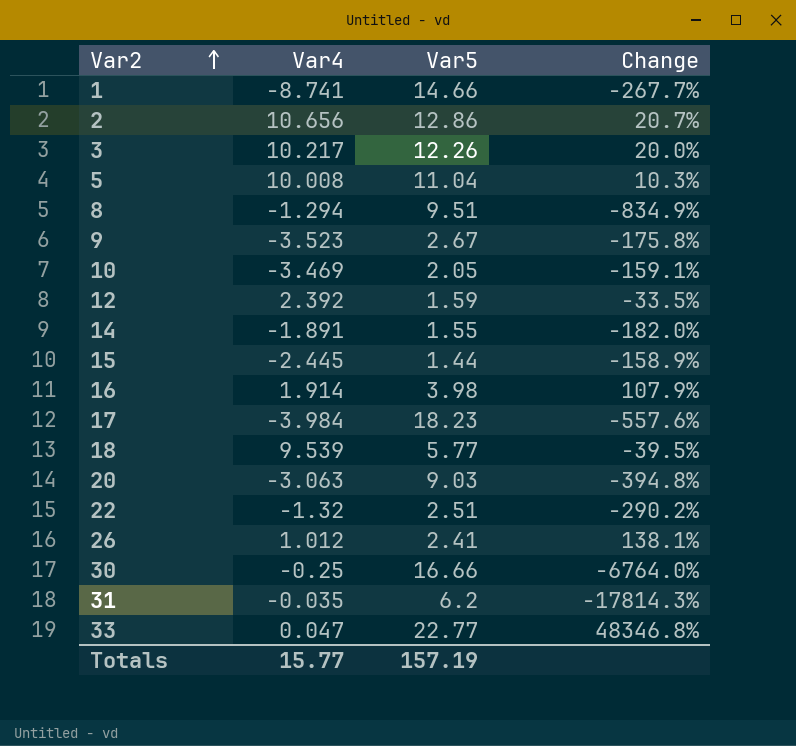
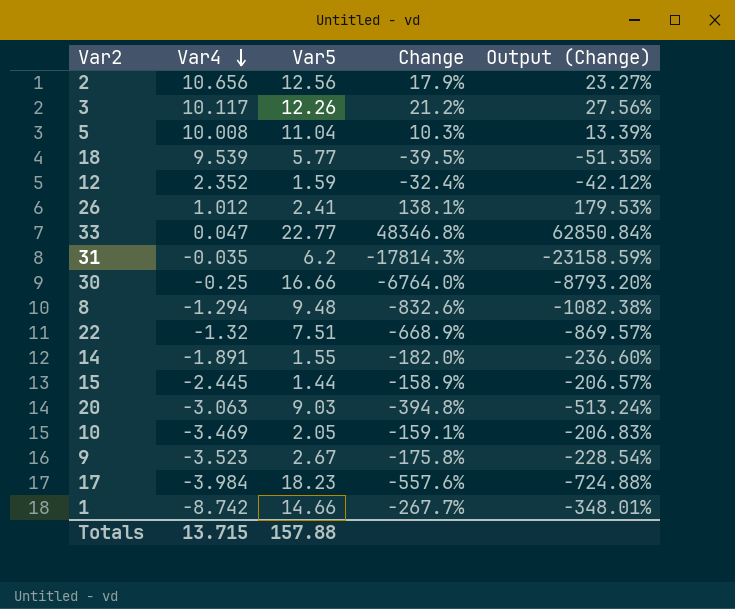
row order: Var2 ascending -> Var4 descending
column Output (Change) | formula: none -> [Change] * 1.3
row 16: 1.914 | 3.98 | 107.9% -> none
2 | Var5: 12.86 -> 12.56
2 | Change: 20.7% -> 17.9%
3 | Var4: 10.217 -> 10.117
3 | Change: 20.0% -> 21.2%
12 | Var4: 2.392 -> 2.352
12 | Change: -33.5% -> -32.4%
8 | Var5: 9.51 -> 9.48
8 | Change: -834.9% -> -832.6%
22 | Var5: 2.51 -> 7.51
22 | Change: -290.2% -> -668.9%
1 | Var4: -8.741 -> -8.742
Totals | Var4: 15.77 -> 13.715
Totals | Var5: 157.19 -> 157.88

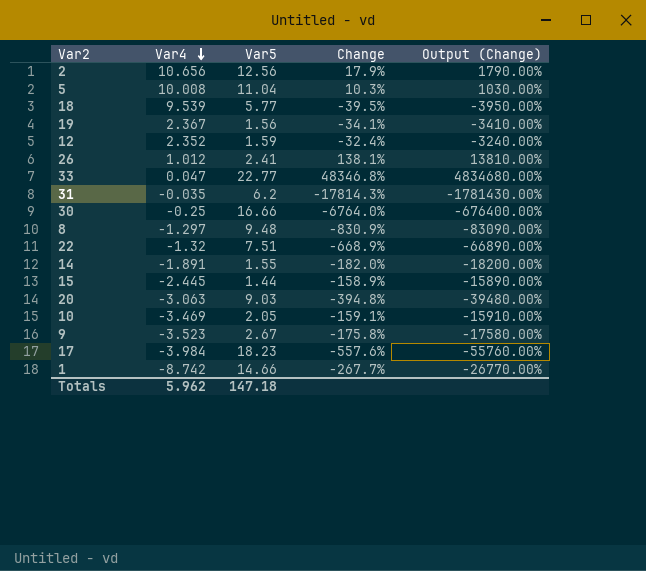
column Output (Change) | formula: [Change] * 1.3 -> [Change] * 100
row 3: 10.117 | 12.26 | 21.2% | 27.56% -> none
row 19: none -> 2.367 | 1.56 | -34.1% | -3410.00%
8 | Var4: -1.294 -> -1.297
8 | Change: -832.6% -> -830.9%
Totals | Var4: 13.715 -> 5.962
Totals | Var5: 157.88 -> 147.18

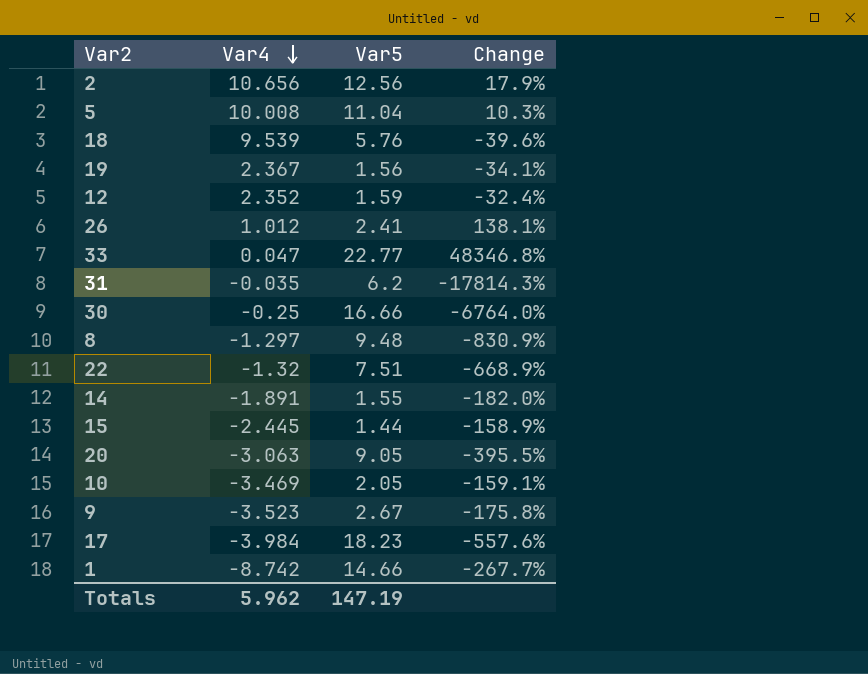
column Output (Change) | formula: [Change] * 100 -> none
18 | Var5: 5.77 -> 5.76
18 | Change: -39.5% -> -39.6%
20 | Var5: 9.03 -> 9.05
20 | Change: -394.8% -> -395.5%
Totals | Var5: 147.18 -> 147.19

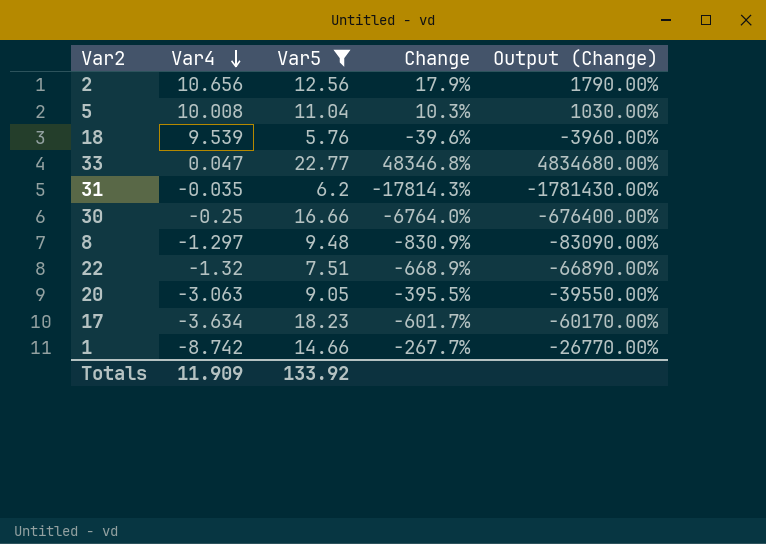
filter: none -> Var5 >= 5.76
column Output (Change) | formula: none -> [Change] * 100
17 | Var4: -3.984 -> -3.634
17 | Change: -557.6% -> -601.7%
Totals | Var4: 5.962 -> 11.909
Totals | Var5: 147.19 -> 133.92

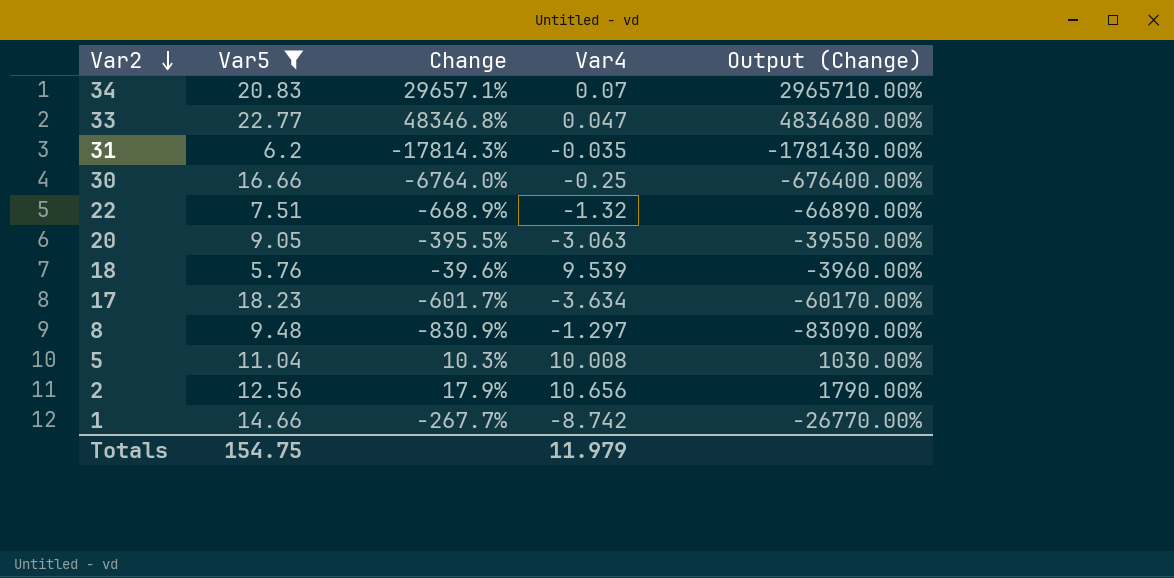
row order: Var4 descending -> Var2 descending
column Var4 | position: 2 -> 4
row 34: none -> 20.83 | 29657.1% | 0.07 | 2965710.00%
Totals | Var5: 133.92 -> 154.75
Totals | Var4: 11.909 -> 11.979

